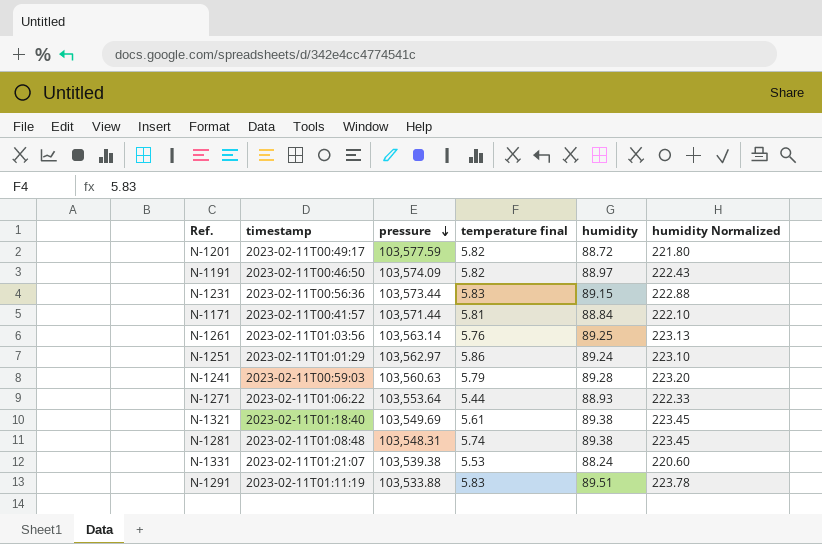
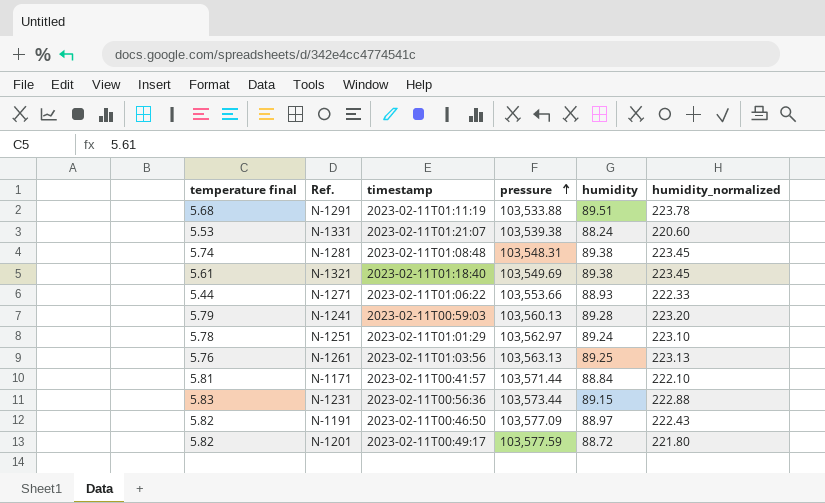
row order: pressure descending -> pressure ascending
column temperature final | position: 4 -> 1
column name: humidity Normalized -> humidity_normalized
N-1291 | temperature final: 5.83 -> 5.68
N-1271 | pressure: 103,553.64 -> 103,553.66
N-1241 | pressure: 103,560.63 -> 103,560.13
N-1251 | temperature final: 5.86 -> 5.78
N-1261 | pressure: 103,563.14 -> 103,563.13
N-1191 | pressure: 103,574.09 -> 103,577.09

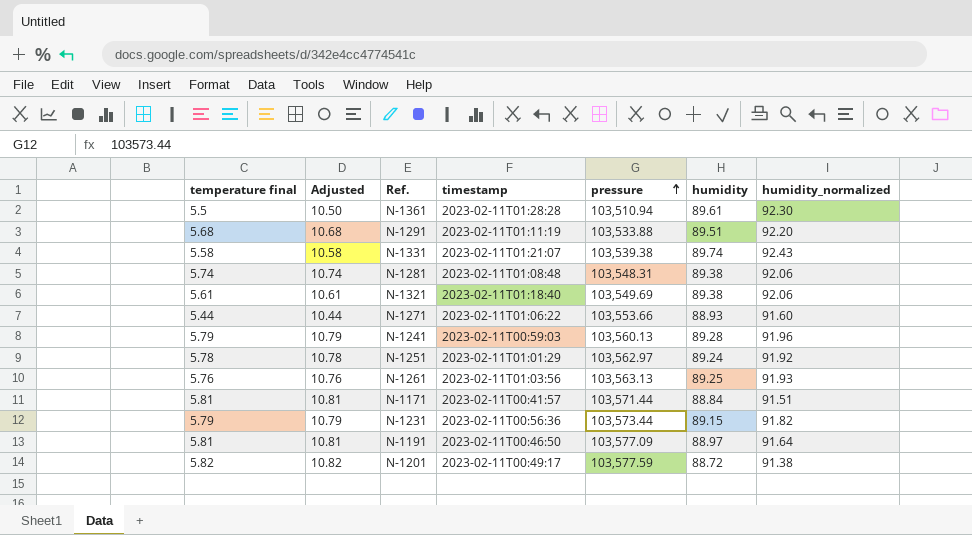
column Adjusted | formula: none -> [temperature final] + 5
column humidity_normalized | formula: [humidity] * 2.5 -> [humidity] * 1.03
row N-1361: none -> 5.5 | 10.50 | 2023-02-11T01:28:28 | 103,510.94 | 89.61 | 92.30
N-1331 | temperature final: 5.53 -> 5.58
N-1331 | humidity: 88.24 -> 89.74
N-1231 | temperature final: 5.83 -> 5.79
N-1191 | temperature final: 5.82 -> 5.81

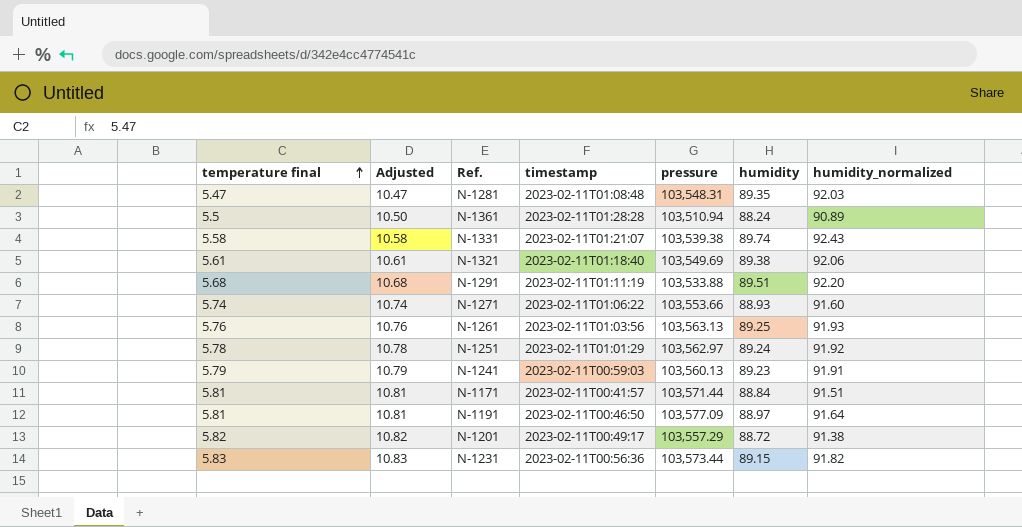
row order: pressure ascending -> temperature final ascending
N-1281 | temperature final: 5.74 -> 5.47
N-1281 | Adjusted: 10.74 -> 10.47
N-1281 | humidity: 89.38 -> 89.35
N-1281 | humidity_normalized: 92.06 -> 92.03
N-1361 | humidity: 89.61 -> 88.24
N-1361 | humidity_normalized: 92.30 -> 90.89
N-1271 | temperature final: 5.44 -> 5.74
N-1271 | Adjusted: 10.44 -> 10.74
N-1241 | humidity: 89.28 -> 89.23
N-1241 | humidity_normalized: 91.96 -> 91.91
N-1201 | pressure: 103,577.59 -> 103,557.29
N-1231 | temperature final: 5.79 -> 5.83
N-1231 | Adjusted: 10.79 -> 10.83

